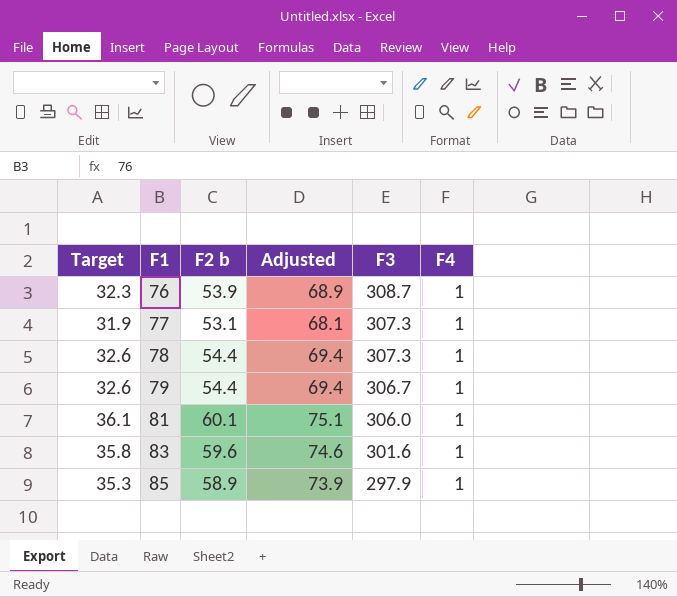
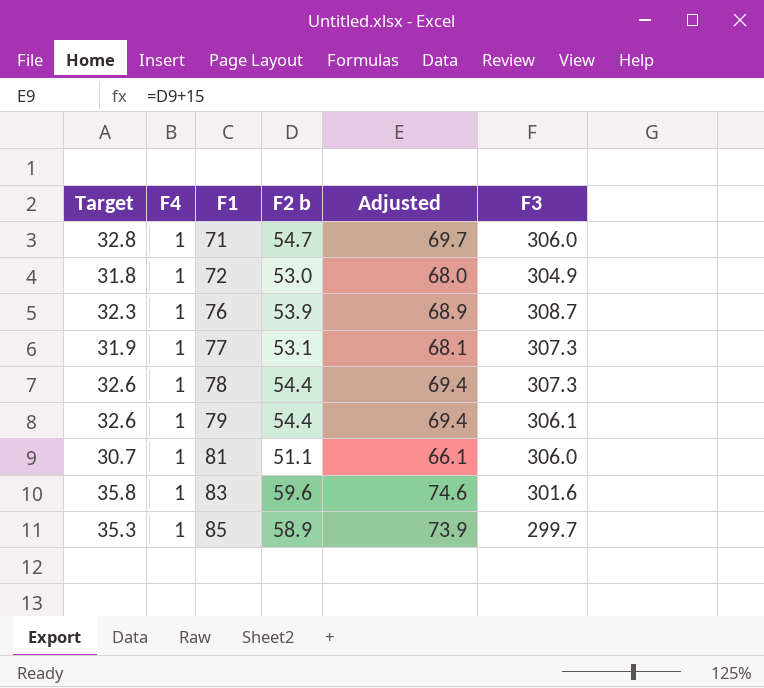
column F4 | position: 6 -> 2
row 71: none -> 32.8 | 1 | 54.7 | 69.7 | 306.0
row 72: none -> 31.8 | 1 | 53.0 | 68.0 | 304.9
79 | F3: 306.7 -> 306.1
81 | Target: 36.1 -> 30.7
81 | F2 b: 60.1 -> 51.1
81 | Adjusted: 75.1 -> 66.1
85 | F3: 297.9 -> 299.7

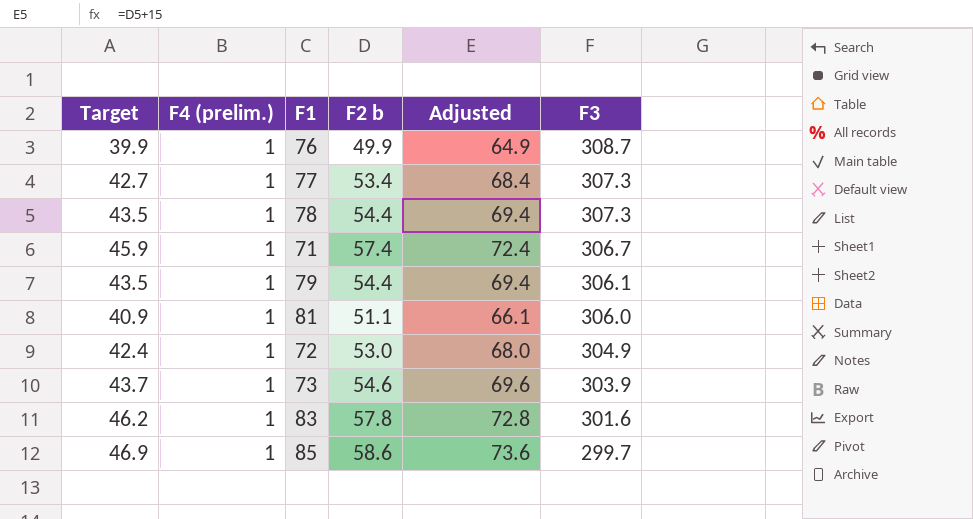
row order: F1 ascending -> F3 descending
column Target | formula: [F2 b] * 0.6 -> [F2 b] * 0.8
column name: F4 -> F4 (prelim.)
76 | F2 b: 53.9 -> 49.9
76 | Adjusted: 68.9 -> 64.9
77 | F2 b: 53.1 -> 53.4
77 | Adjusted: 68.1 -> 68.4
71 | F2 b: 54.7 -> 57.4
71 | Adjusted: 69.7 -> 72.4
71 | F3: 306.0 -> 306.7
row 73: none -> 43.7 | 1 | 54.6 | 69.6 | 303.9
83 | F2 b: 59.6 -> 57.8
83 | Adjusted: 74.6 -> 72.8
85 | F2 b: 58.9 -> 58.6
85 | Adjusted: 73.9 -> 73.6

